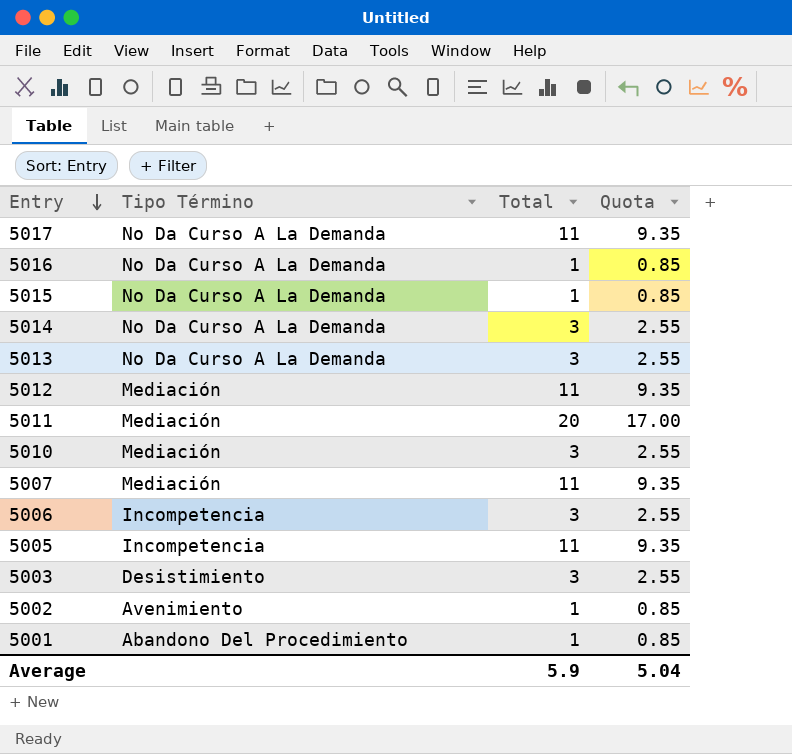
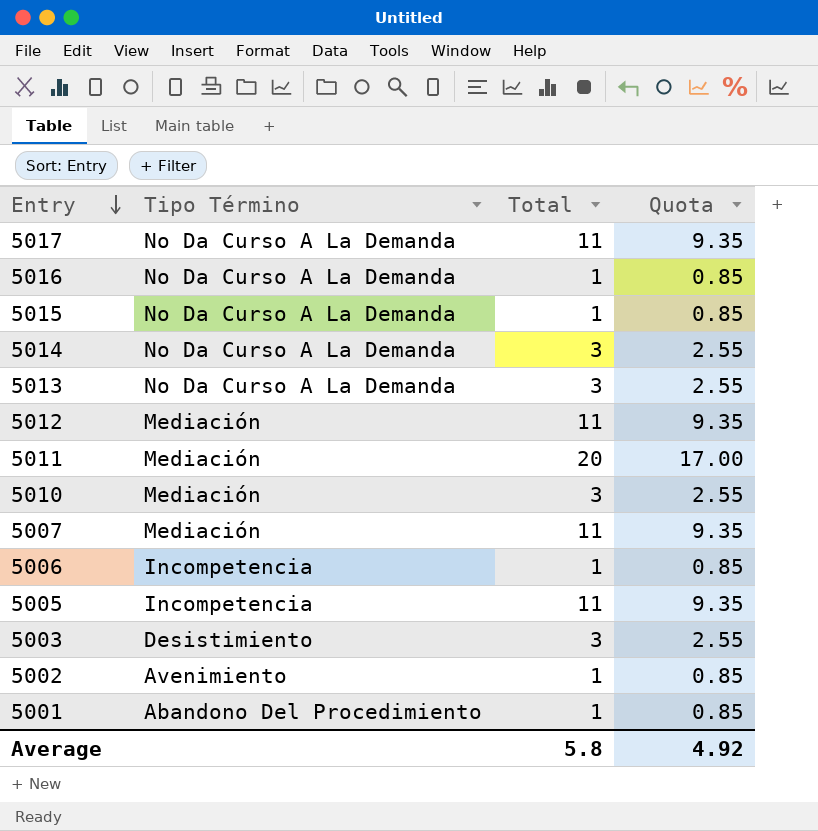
5006 | Total: 3 -> 1
5006 | Quota: 2.55 -> 0.85
Average | Total: 5.9 -> 5.8
Average | Quota: 5.04 -> 4.92

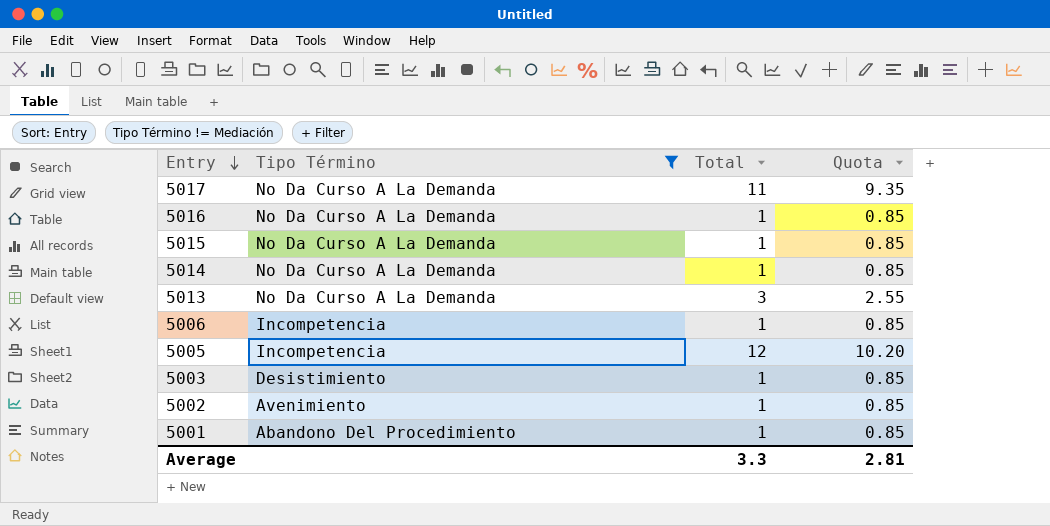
filter: none -> Tipo Término != Mediación
5014 | Total: 3 -> 1
5014 | Quota: 2.55 -> 0.85
5005 | Total: 11 -> 12
5005 | Quota: 9.35 -> 10.20
5003 | Total: 3 -> 1
5003 | Quota: 2.55 -> 0.85
Average | Total: 5.8 -> 3.3
Average | Quota: 4.92 -> 2.81

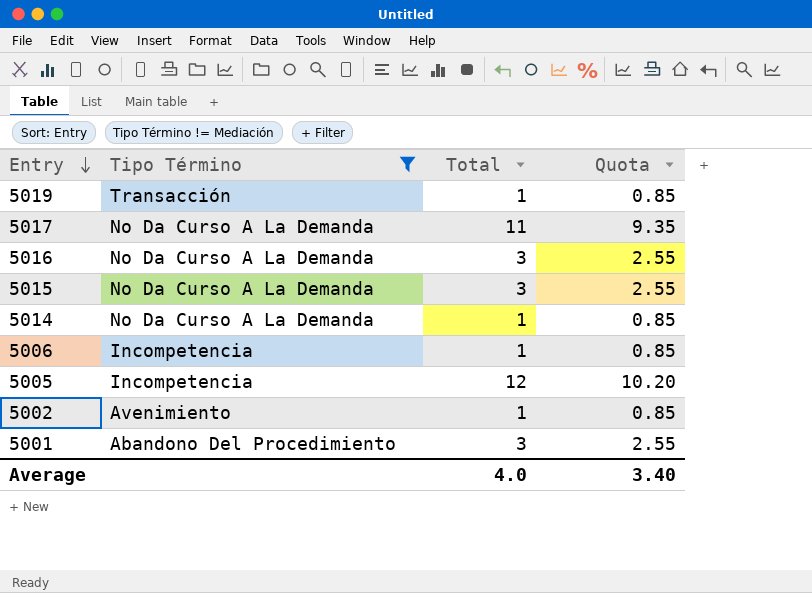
row 5013: No Da Curso A La Demanda | 3 | 2.55 -> none
row 5003: Desistimiento | 1 | 0.85 -> none
row 5019: none -> Transacción | 1 | 0.85
5016 | Total: 1 -> 3
5016 | Quota: 0.85 -> 2.55
5015 | Total: 1 -> 3
5015 | Quota: 0.85 -> 2.55
5001 | Total: 1 -> 3
5001 | Quota: 0.85 -> 2.55
Average | Total: 3.3 -> 4.0
Average | Quota: 2.81 -> 3.40

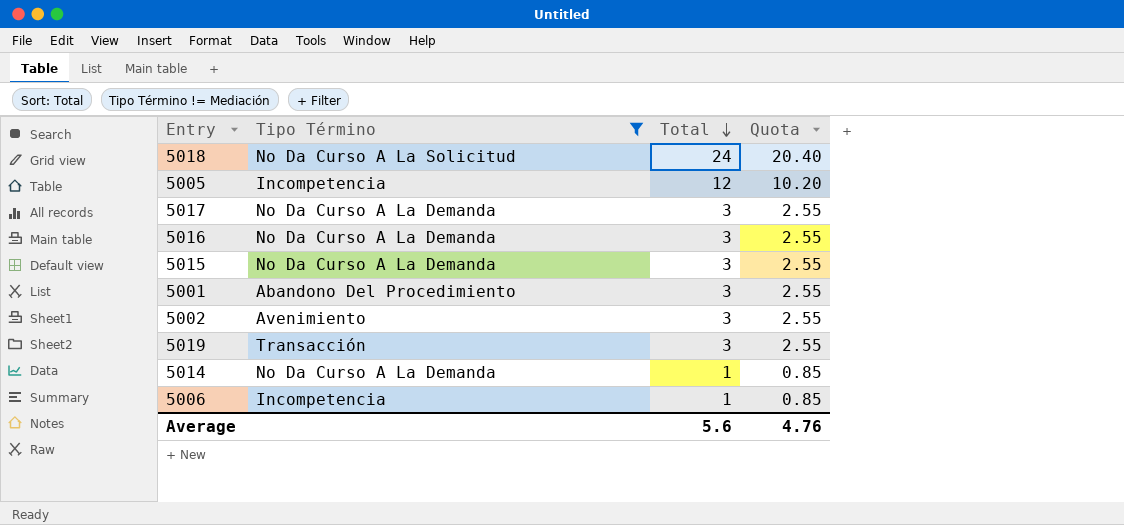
row order: Entry descending -> Total descending
row 5018: none -> No Da Curso A La Solicitud | 24 | 20.40
5017 | Total: 11 -> 3
5017 | Quota: 9.35 -> 2.55
5002 | Total: 1 -> 3
5002 | Quota: 0.85 -> 2.55
5019 | Total: 1 -> 3
5019 | Quota: 0.85 -> 2.55
Average | Total: 4.0 -> 5.6
Average | Quota: 3.40 -> 4.76

